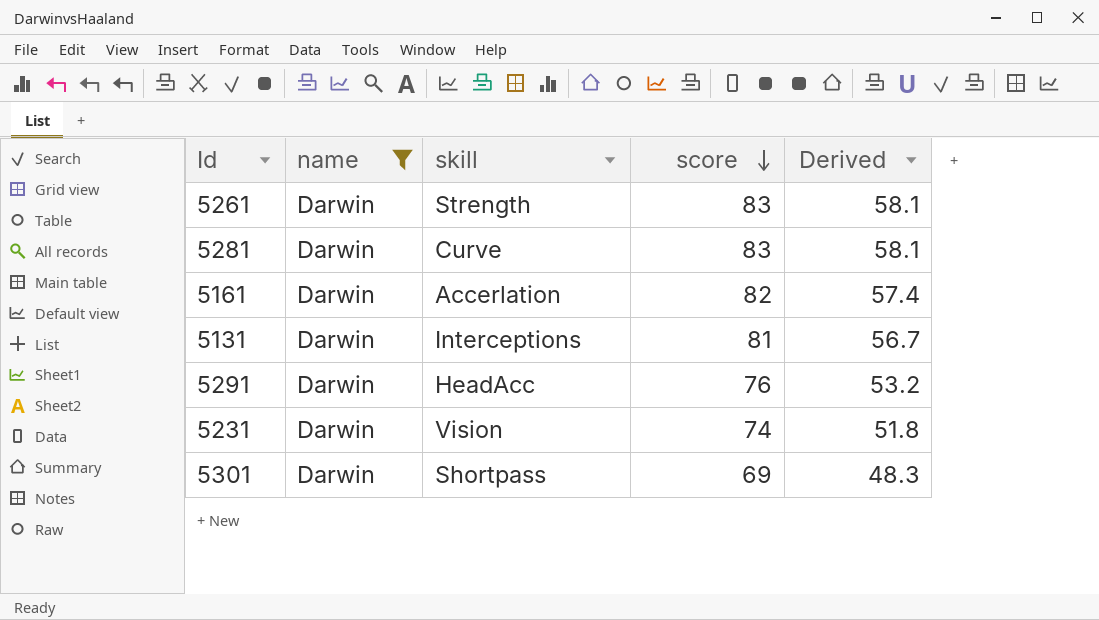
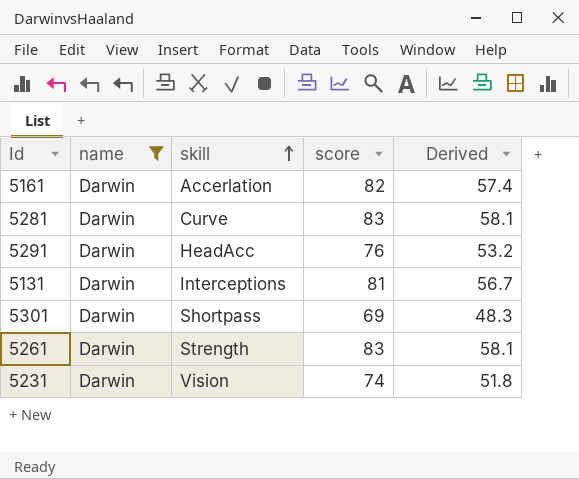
row order: score descending -> skill ascending

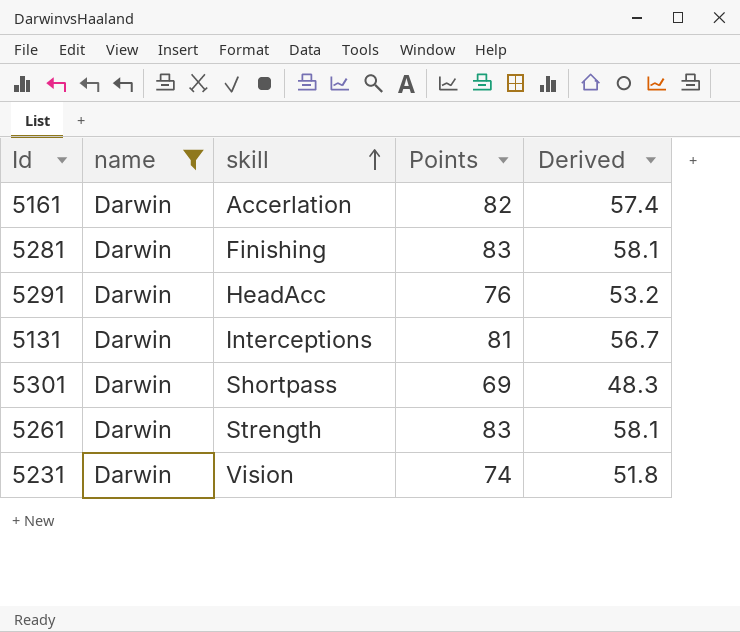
column name: score -> Points
5281 | skill: Curve -> Finishing

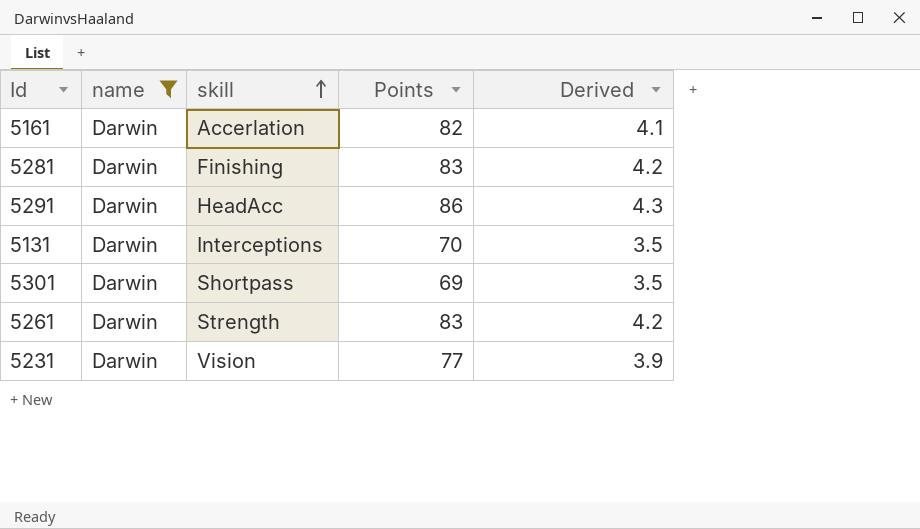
column Derived | formula: [Points] * 0.7 -> [Points] * 0.05
5291 | Points: 76 -> 86
5131 | Points: 81 -> 70
5231 | Points: 74 -> 77

